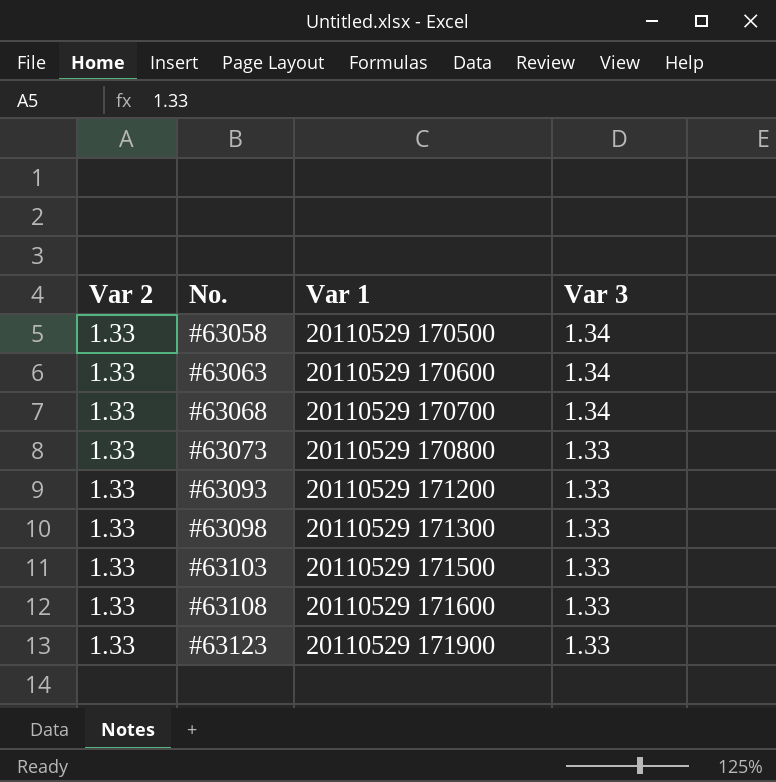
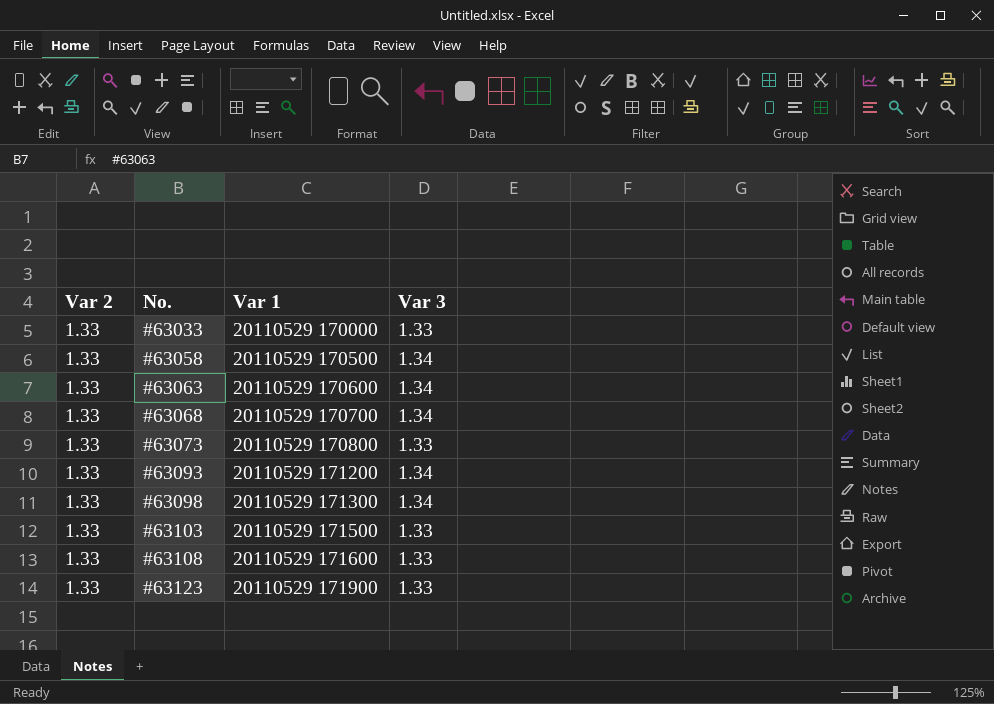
row #63033: none -> 1.33 | 20110529 170000 | 1.33
#63093 | Var 3: 1.33 -> 1.34
#63098 | Var 3: 1.33 -> 1.34

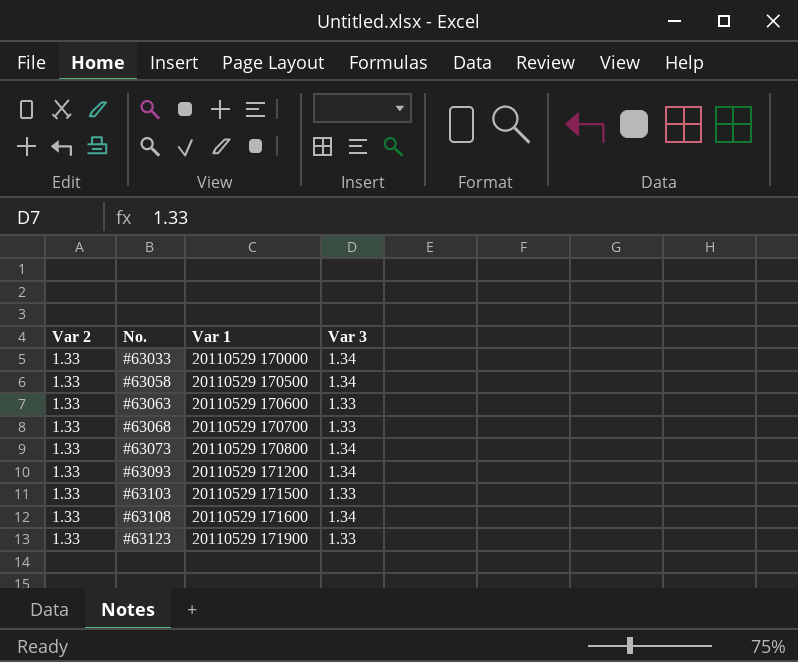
row #63098: 1.33 | 20110529 171300 | 1.34 -> none
#63033 | Var 3: 1.33 -> 1.34
#63063 | Var 3: 1.34 -> 1.33
#63068 | Var 3: 1.34 -> 1.33
#63073 | Var 3: 1.33 -> 1.34
#63108 | Var 3: 1.33 -> 1.34

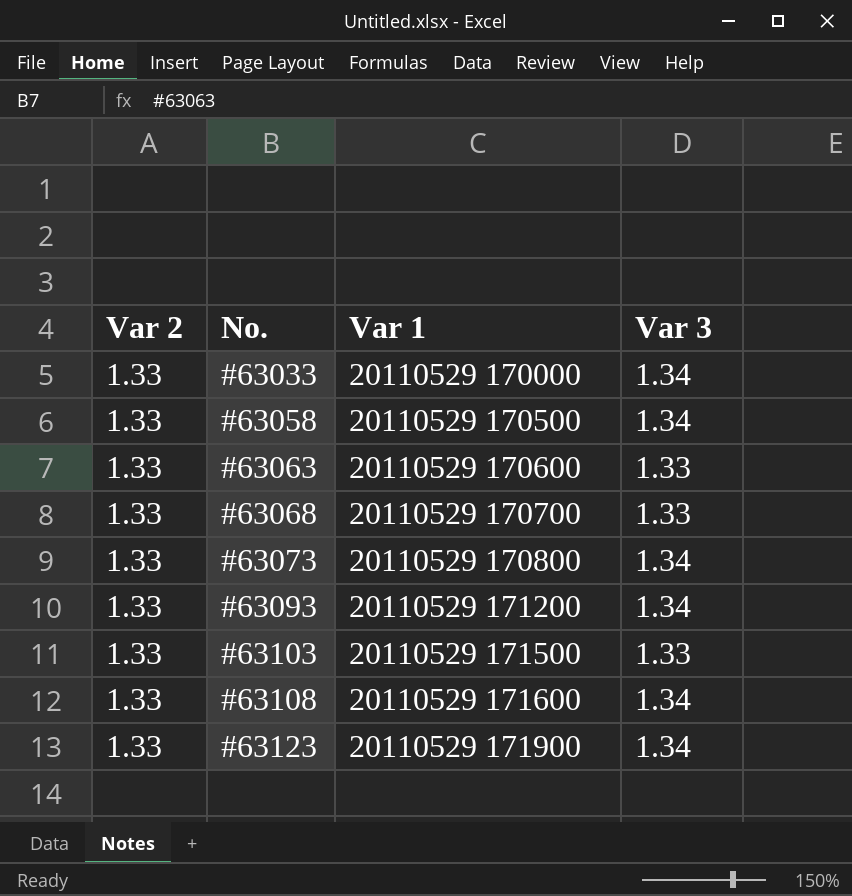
#63123 | Var 3: 1.33 -> 1.34

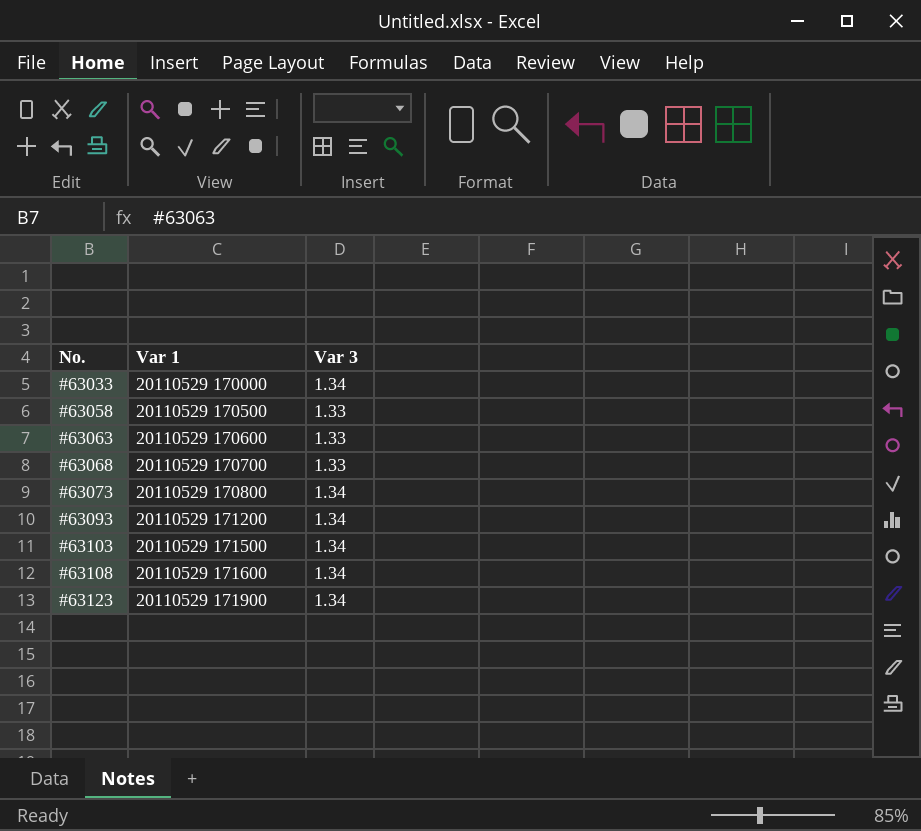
column Var 2 | position: 1 -> none
#63058 | Var 3: 1.34 -> 1.33
#63103 | Var 3: 1.33 -> 1.34

